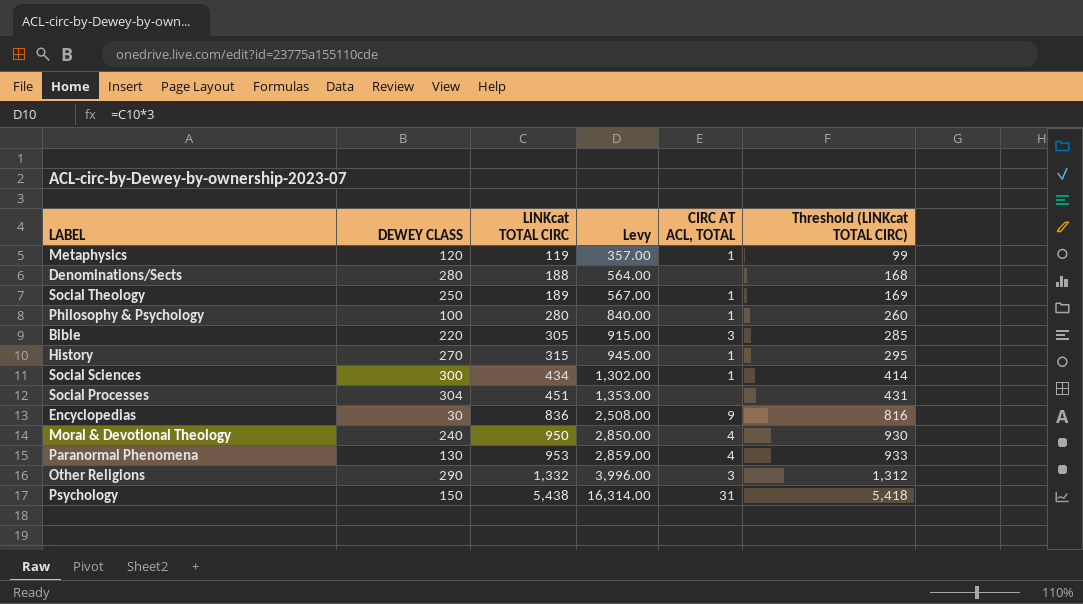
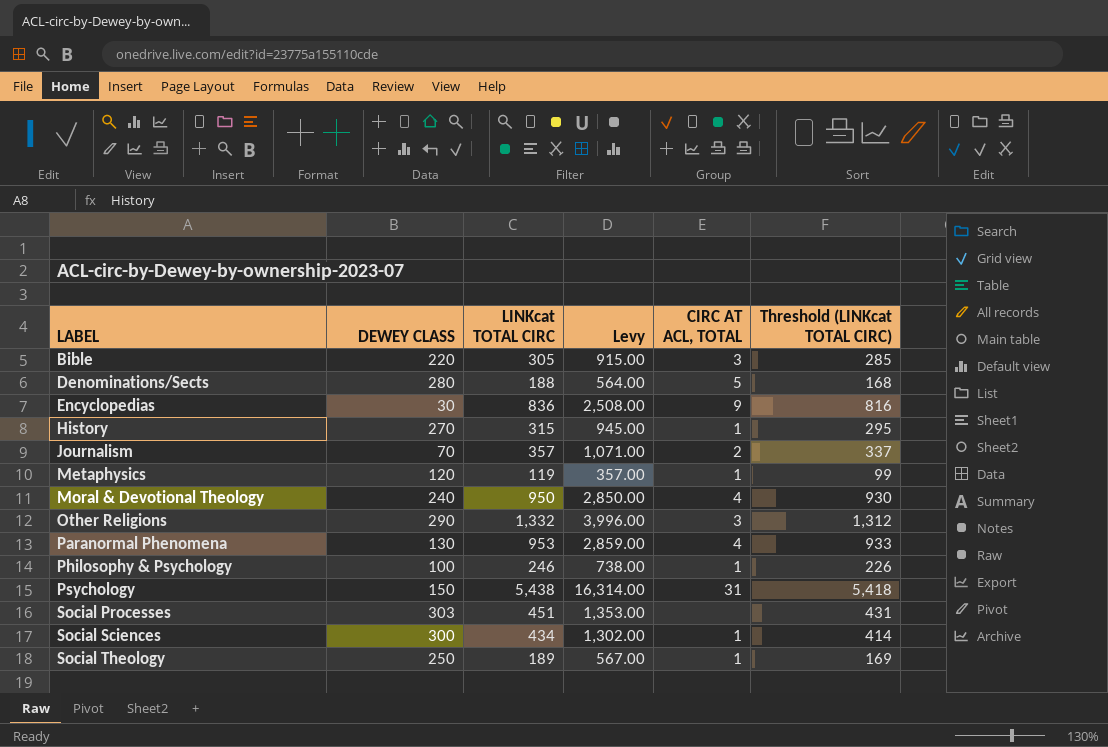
row order: LINKcat TOTAL CIRC ascending -> LABEL ascending
Denominations/Sects | CIRC AT ACL, TOTAL: none -> 5
row Journalism: none -> 70 | 357 | 1,071.00 | 2 | 337
Philosophy & Psychology | LINKcat TOTAL CIRC: 280 -> 246
Philosophy & Psychology | Levy: 840.00 -> 738.00
Philosophy & Psychology | Threshold (LINKcat TOTAL CIRC): 260 -> 226
Social Processes | DEWEY CLASS: 304 -> 303

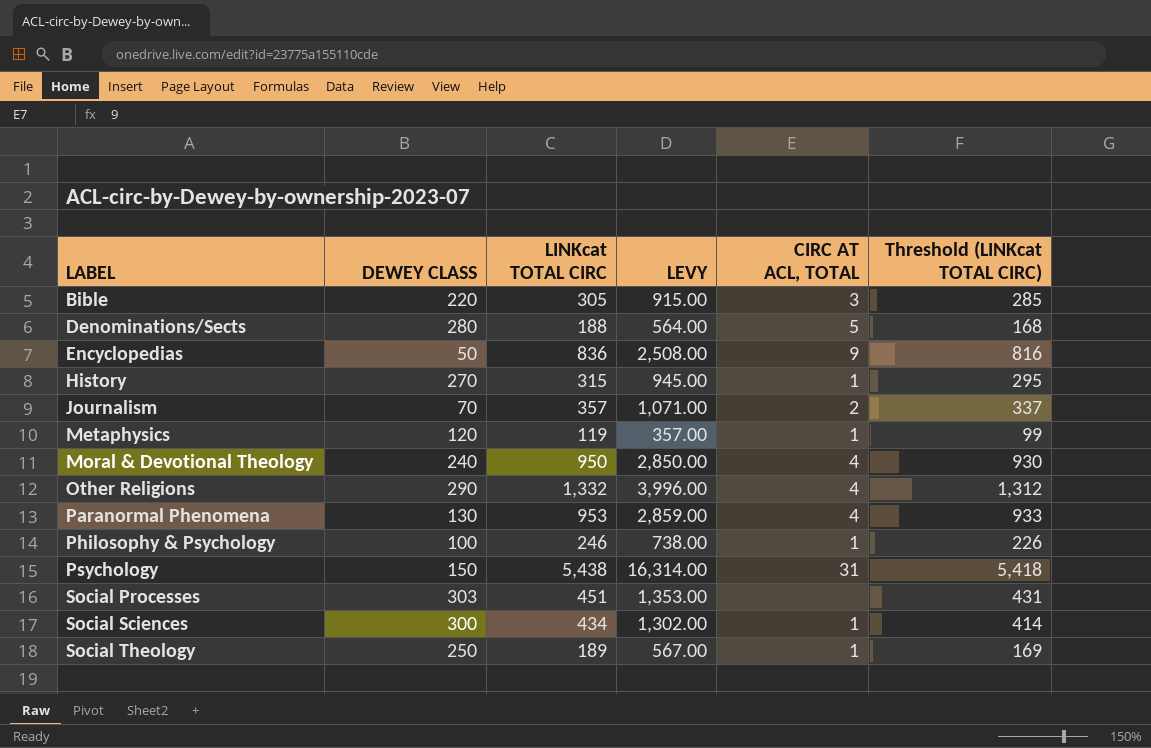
column name: Levy -> LEVY
Encyclopedias | DEWEY CLASS: 30 -> 50
Other Religions | CIRC AT ACL, TOTAL: 3 -> 4

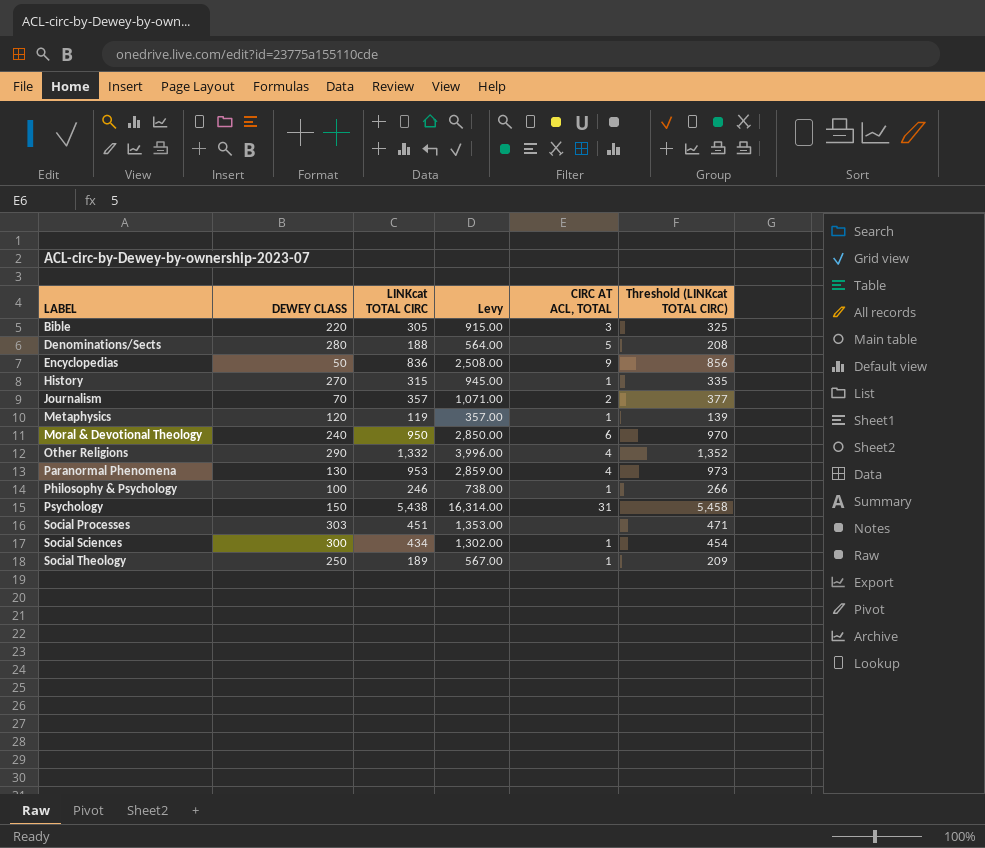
column name: LEVY -> Levy
column Threshold (LINKcat TOTAL CIRC) | formula: [LINKcat TOTAL CIRC] - 20 -> [LINKcat TOTAL CIRC] + 20
Moral & Devotional Theology | CIRC AT ACL, TOTAL: 4 -> 6

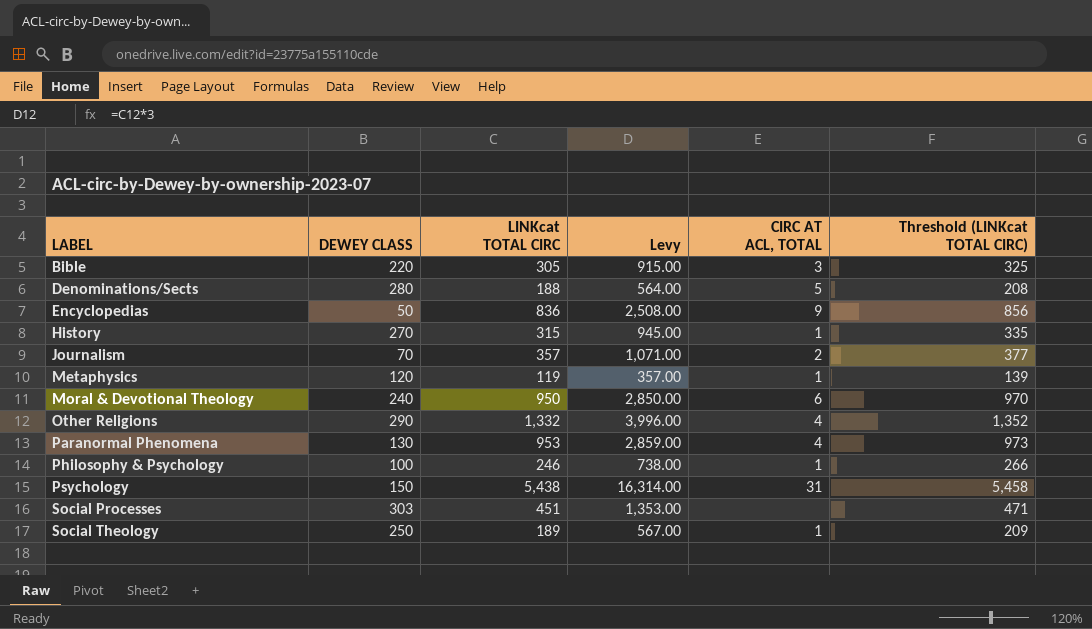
row Social Sciences: 300 | 434 | 1,302.00 | 1 | 454 -> none

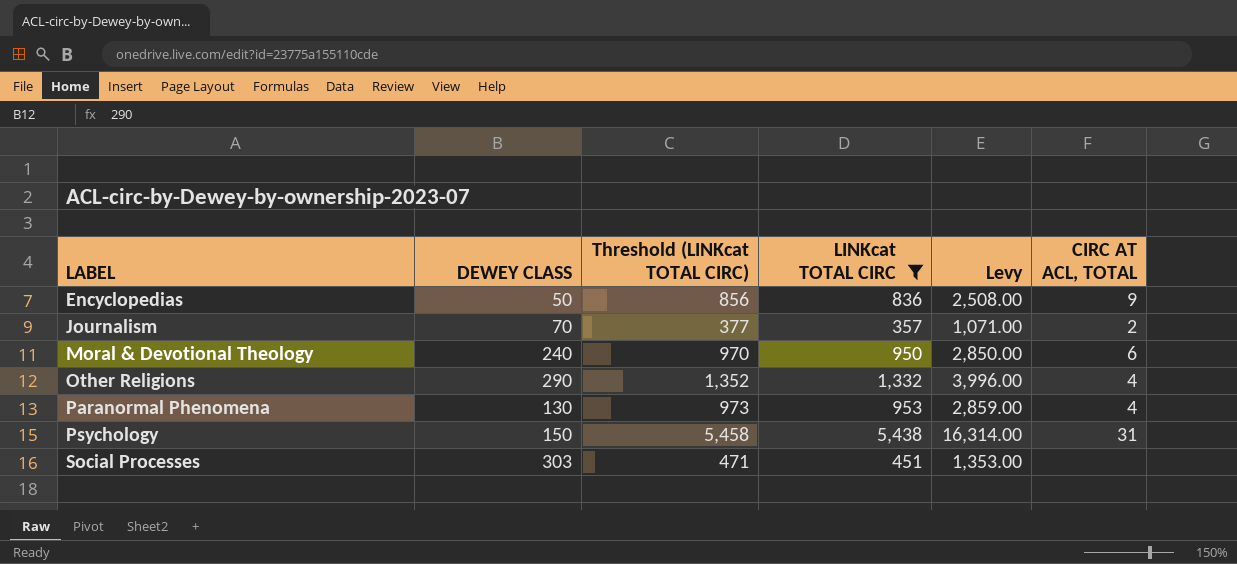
filter: none -> LINKcat TOTAL CIRC >= 357
column Threshold (LINKcat TOTAL CIRC) | position: 6 -> 3

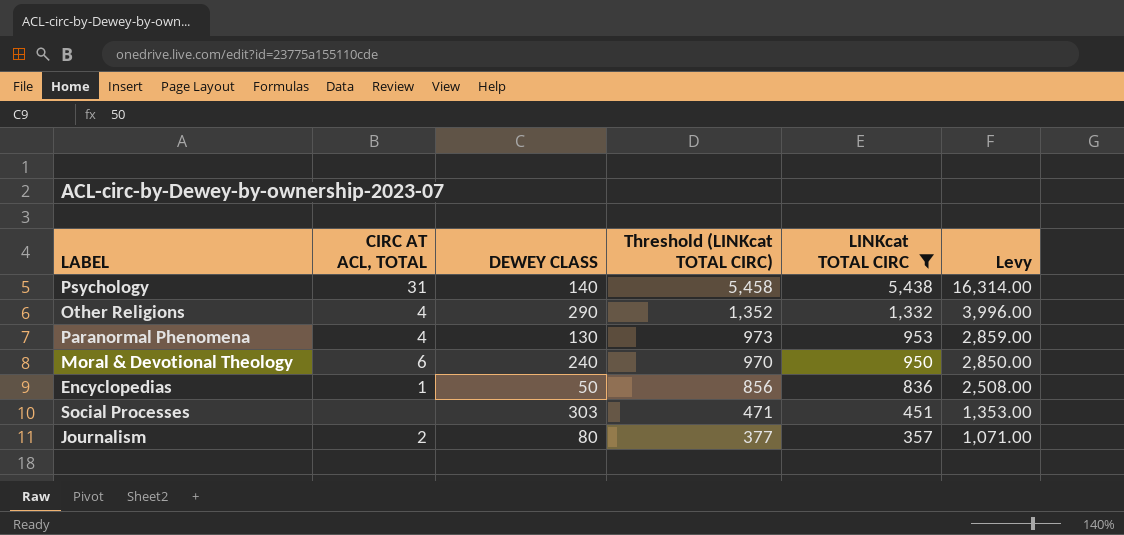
row order: LABEL ascending -> Threshold (LINKcat TOTAL CIRC) descending
column CIRC AT ACL, TOTAL | position: 6 -> 2
Psychology | DEWEY CLASS: 150 -> 140
Encyclopedias | CIRC AT ACL, TOTAL: 9 -> 1
Journalism | DEWEY CLASS: 70 -> 80

